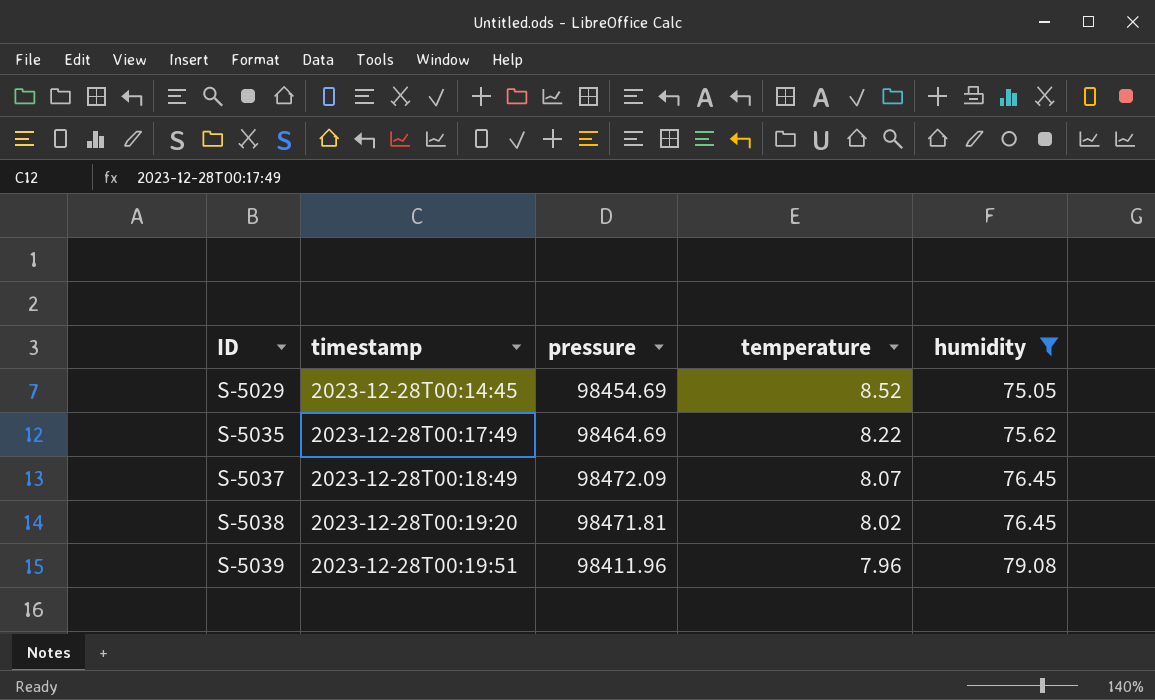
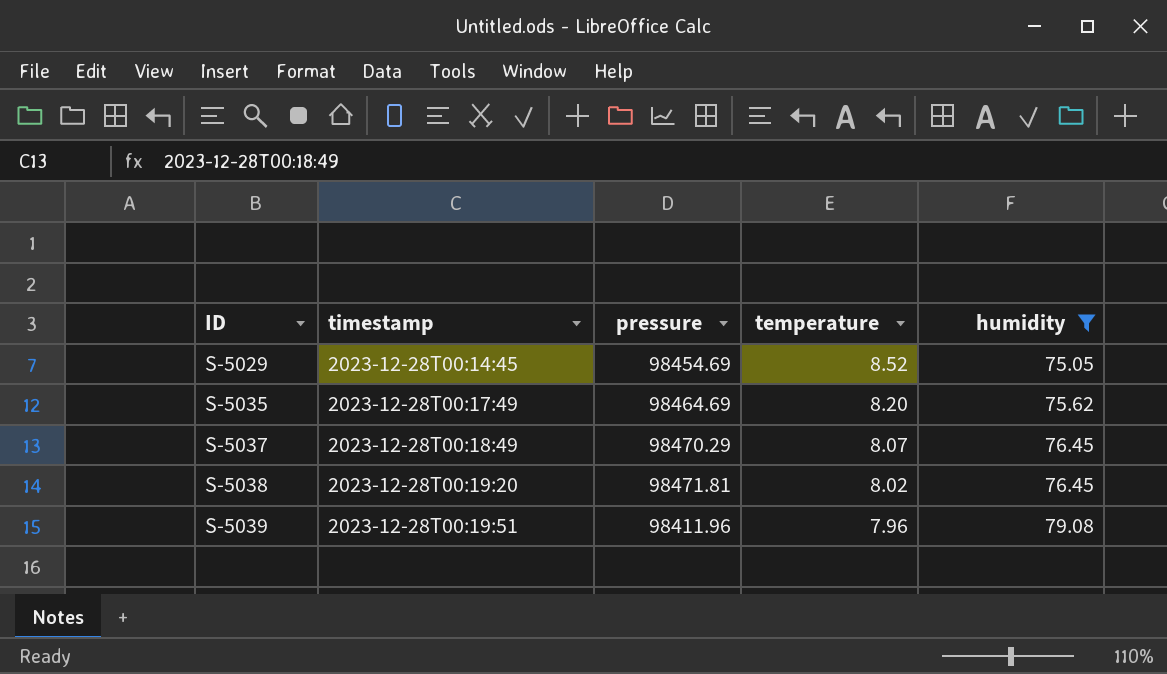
S-5035 | temperature: 8.22 -> 8.20
S-5037 | pressure: 98472.09 -> 98470.29

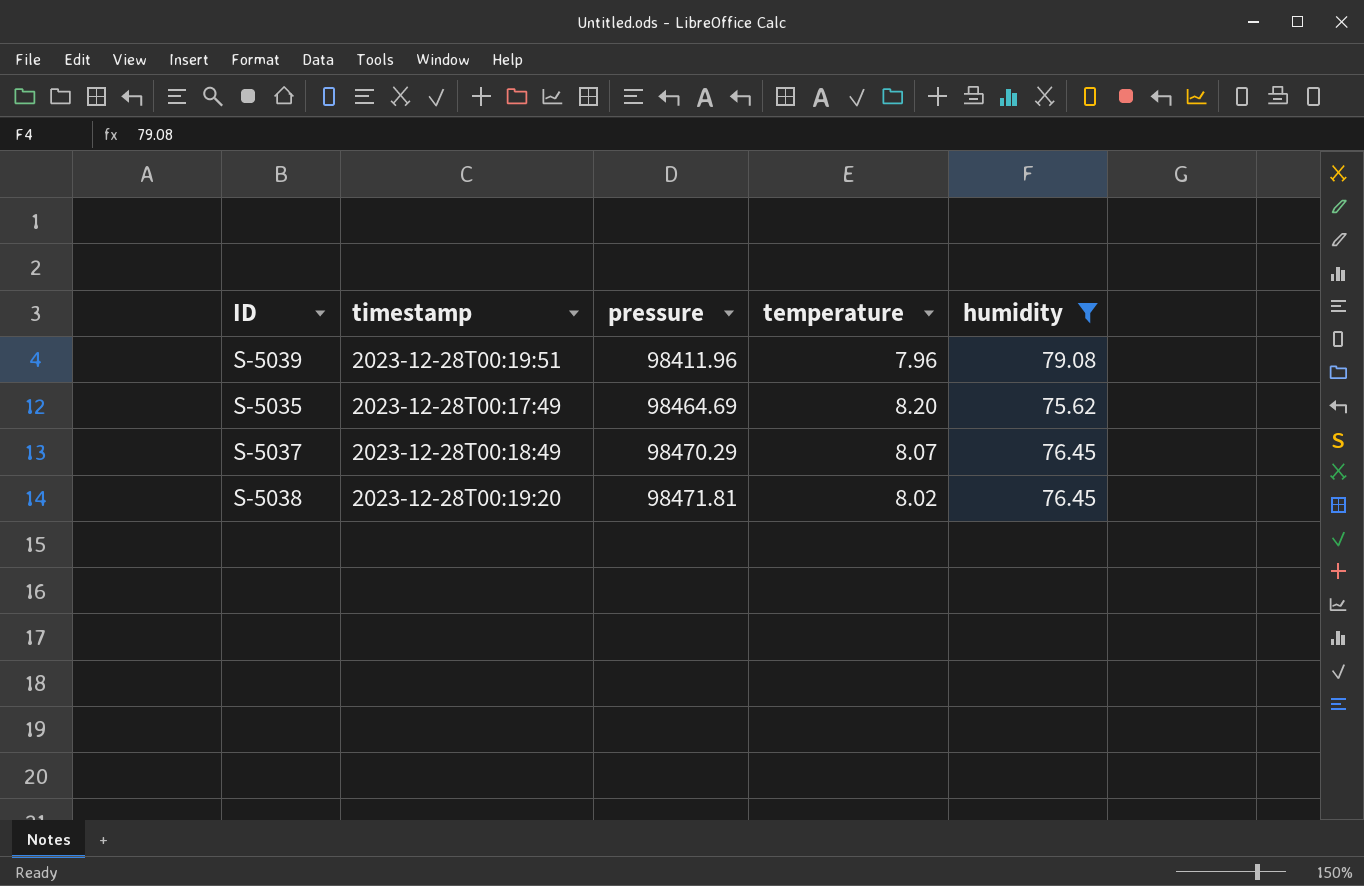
row order: ID ascending -> pressure ascending
row S-5029: 2023-12-28T00:14:45 | 98454.69 | 8.52 | 75.05 -> none

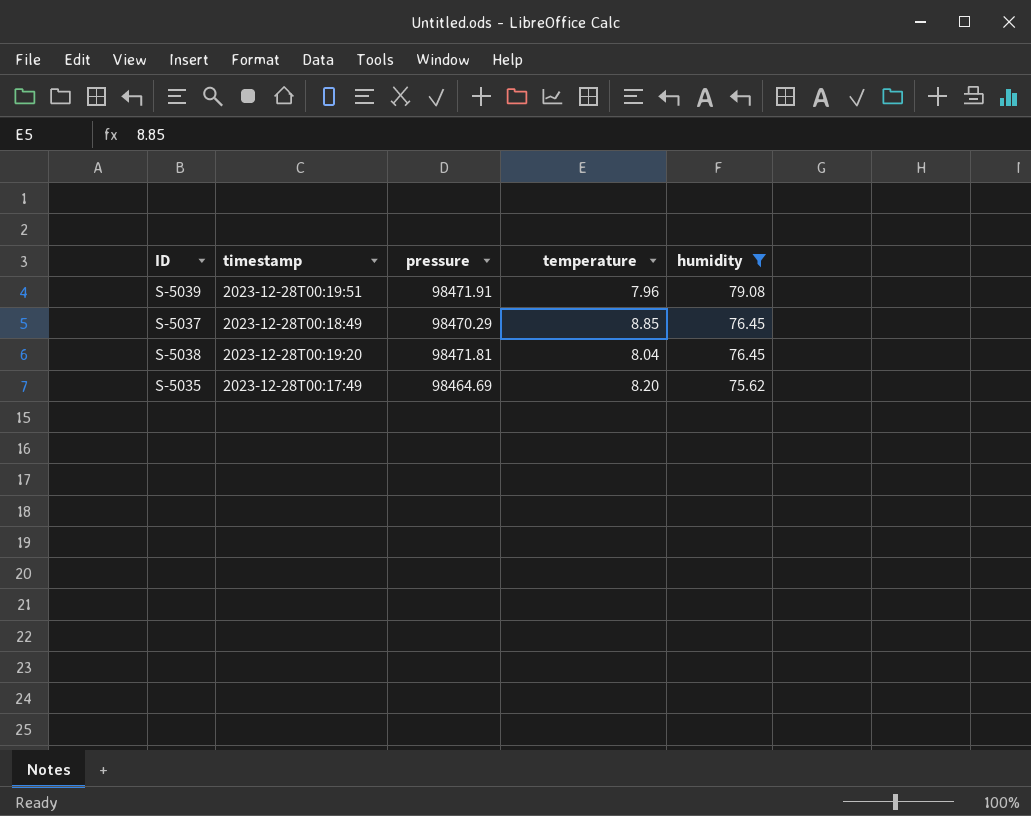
row order: pressure ascending -> humidity descending
S-5039 | pressure: 98411.96 -> 98471.91
S-5037 | temperature: 8.07 -> 8.85
S-5038 | temperature: 8.02 -> 8.04

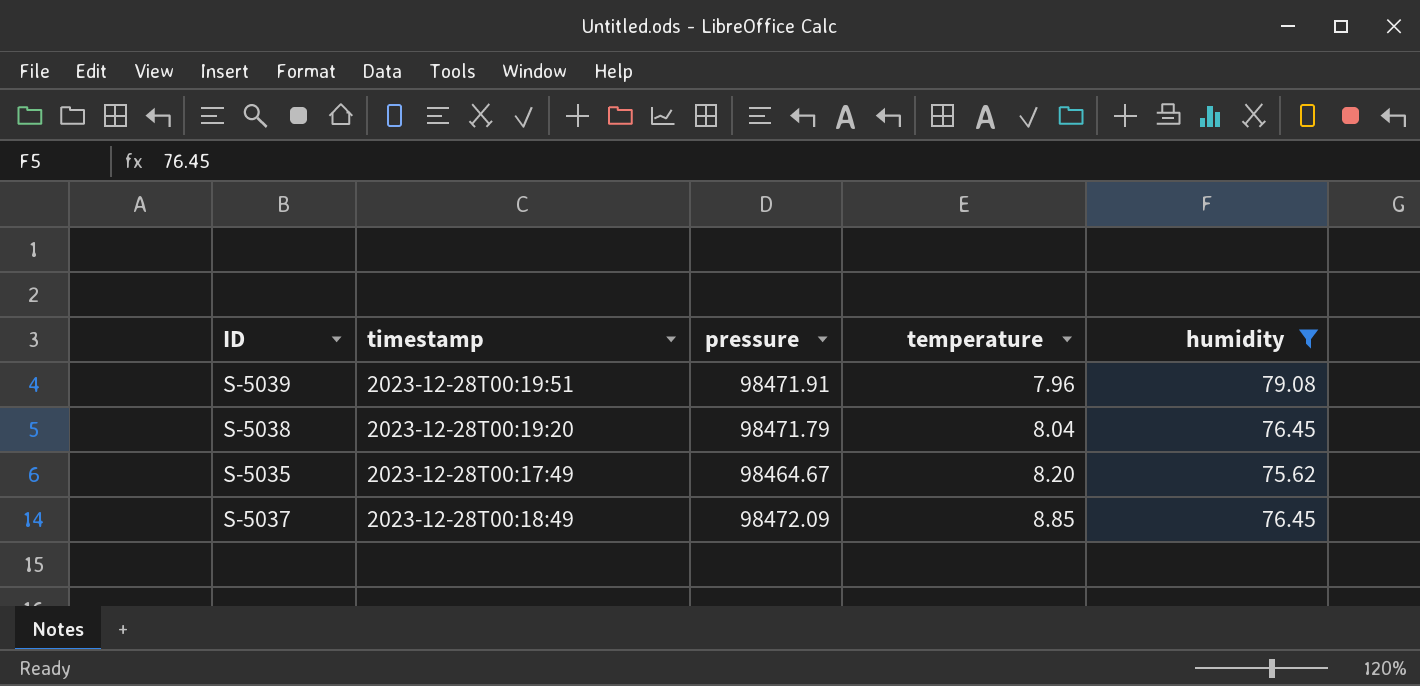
row order: humidity descending -> temperature ascending
S-5038 | pressure: 98471.81 -> 98471.79
S-5035 | pressure: 98464.69 -> 98464.67
S-5037 | pressure: 98470.29 -> 98472.09

